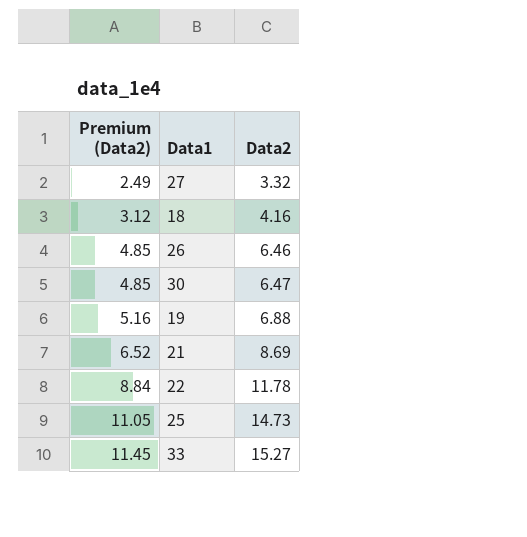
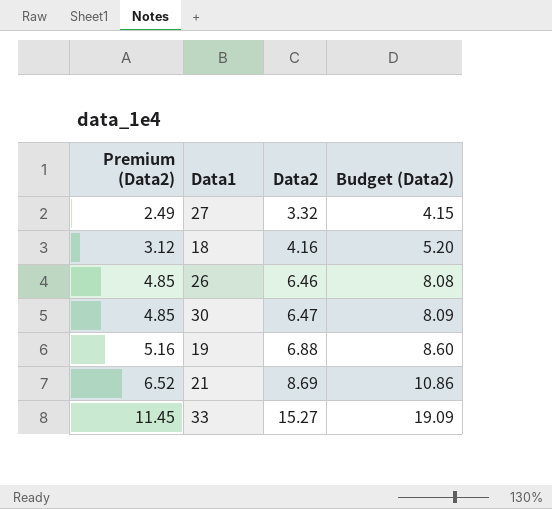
column Budget (Data2) | formula: none -> [Data2] * 1.25
row 22: 8.84 | 11.78 -> none
row 25: 11.05 | 14.73 -> none

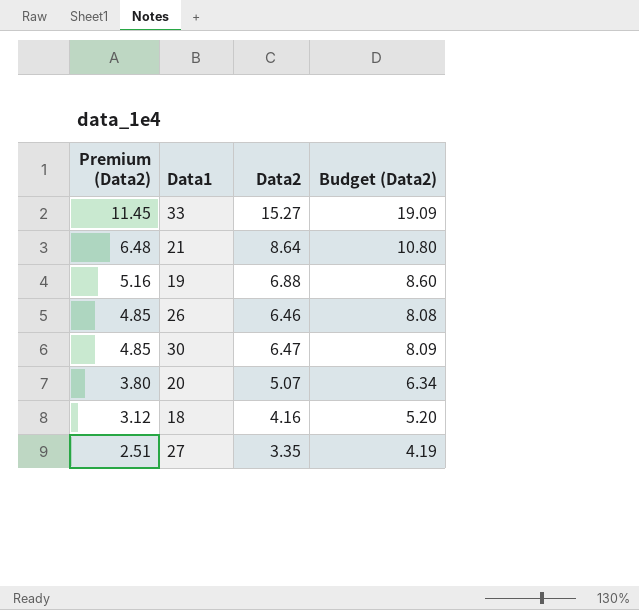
row order: Premium (Data2) ascending -> Premium (Data2) descending
21 | Premium (Data2): 6.52 -> 6.48
21 | Data2: 8.69 -> 8.64
21 | Budget (Data2): 10.86 -> 10.80
row 20: none -> 3.80 | 5.07 | 6.34
27 | Premium (Data2): 2.49 -> 2.51
27 | Data2: 3.32 -> 3.35
27 | Budget (Data2): 4.15 -> 4.19

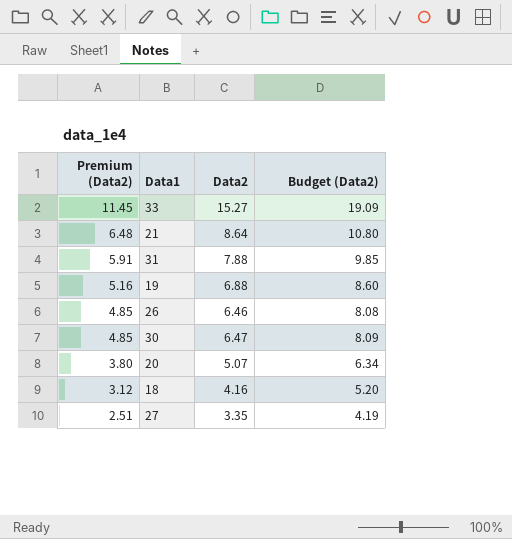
row 31: none -> 5.91 | 7.88 | 9.85

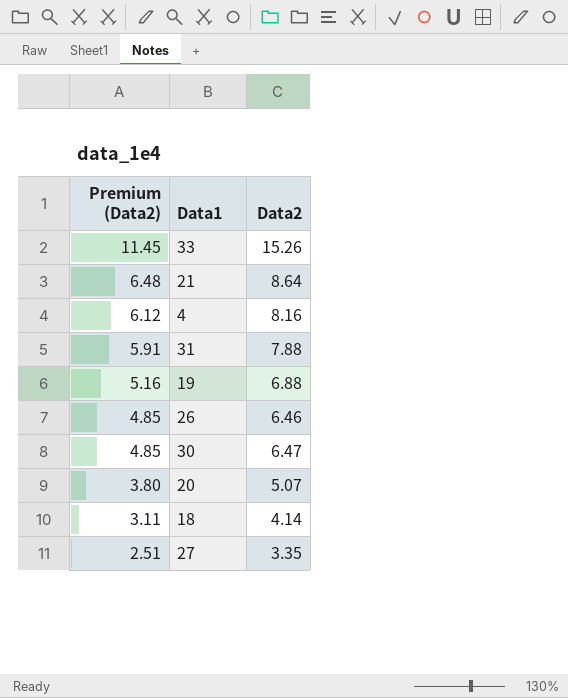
column Budget (Data2) | formula: [Data2] * 1.25 -> none
33 | Data2: 15.27 -> 15.26
row 4: none -> 6.12 | 8.16
18 | Premium (Data2): 3.12 -> 3.11
18 | Data2: 4.16 -> 4.14

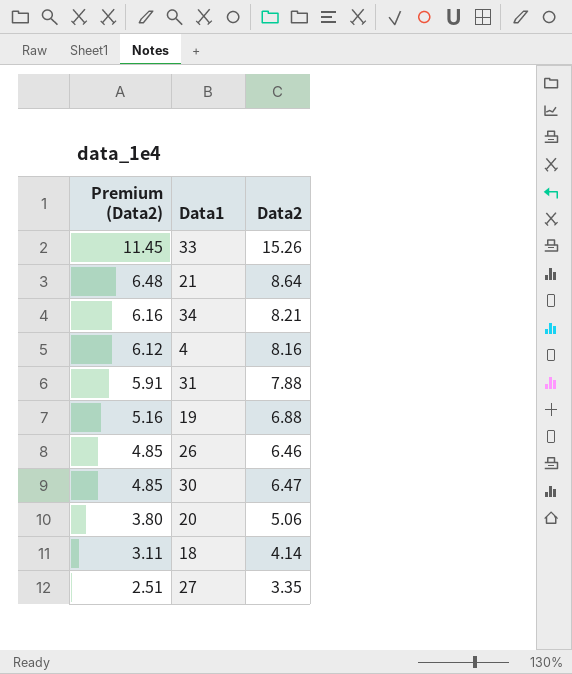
row 34: none -> 6.16 | 8.21
20 | Data2: 5.07 -> 5.06

